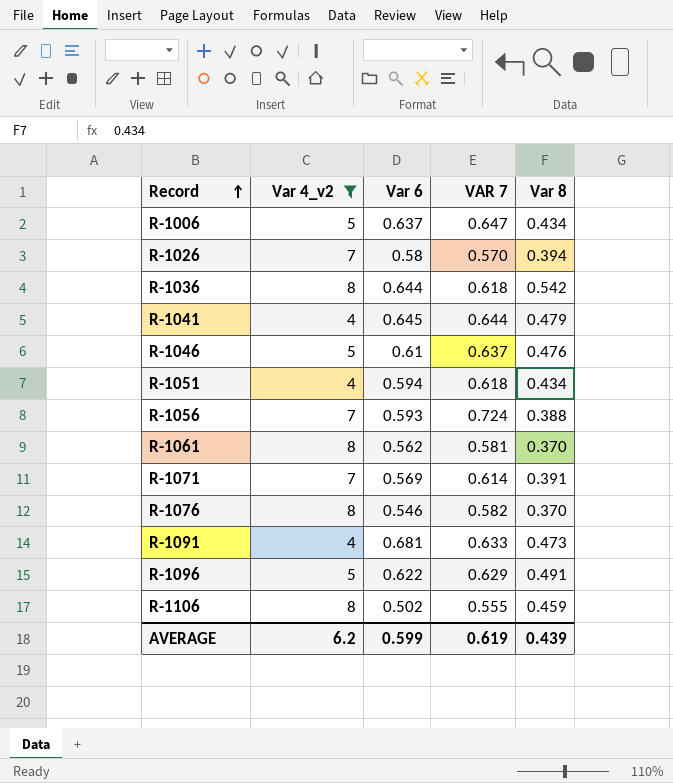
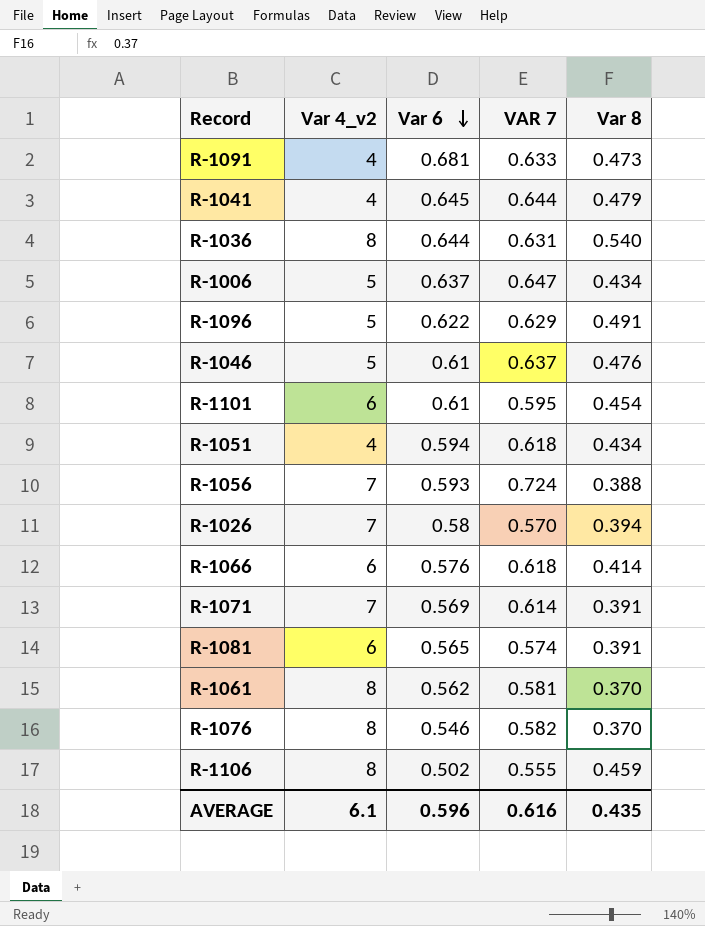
filter: Var 4_v2 != 6 -> none
row order: Record ascending -> Var 6 descending
R-1036 | VAR 7: 0.618 -> 0.631
R-1036 | Var 8: 0.542 -> 0.540
AVERAGE | Var 4_v2: 6.2 -> 6.1
AVERAGE | Var 6: 0.599 -> 0.596
AVERAGE | VAR 7: 0.619 -> 0.616
AVERAGE | Var 8: 0.439 -> 0.435

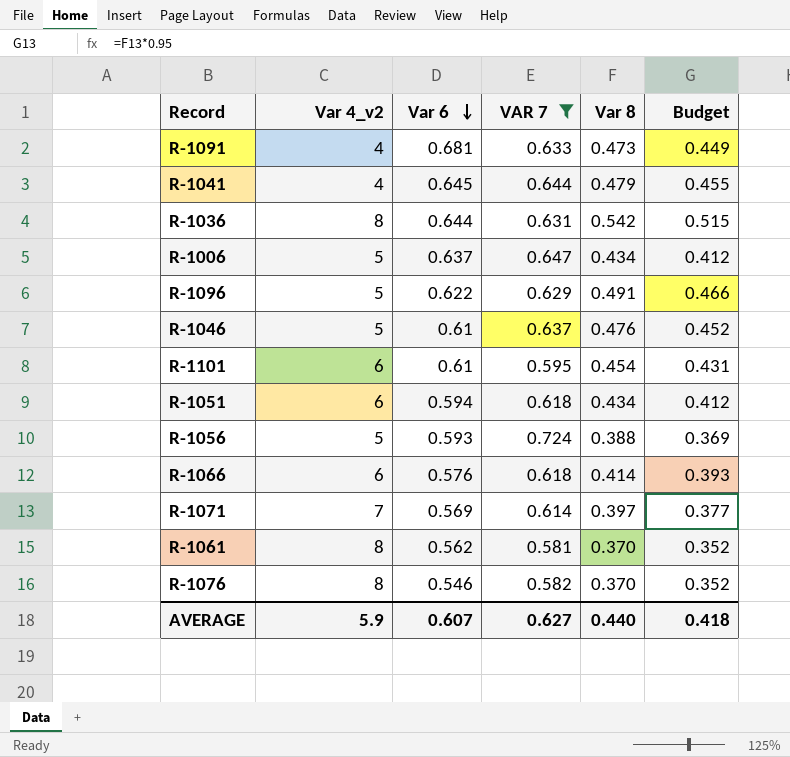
filter: none -> VAR 7 >= 0.581
column Budget | formula: none -> [Var 8] * 0.95
R-1036 | Var 8: 0.540 -> 0.542
R-1051 | Var 4_v2: 4 -> 6
R-1056 | Var 4_v2: 7 -> 5
R-1071 | Var 8: 0.391 -> 0.397
AVERAGE | Var 4_v2: 6.1 -> 5.9
AVERAGE | Var 6: 0.596 -> 0.607
AVERAGE | VAR 7: 0.616 -> 0.627
AVERAGE | Var 8: 0.435 -> 0.440

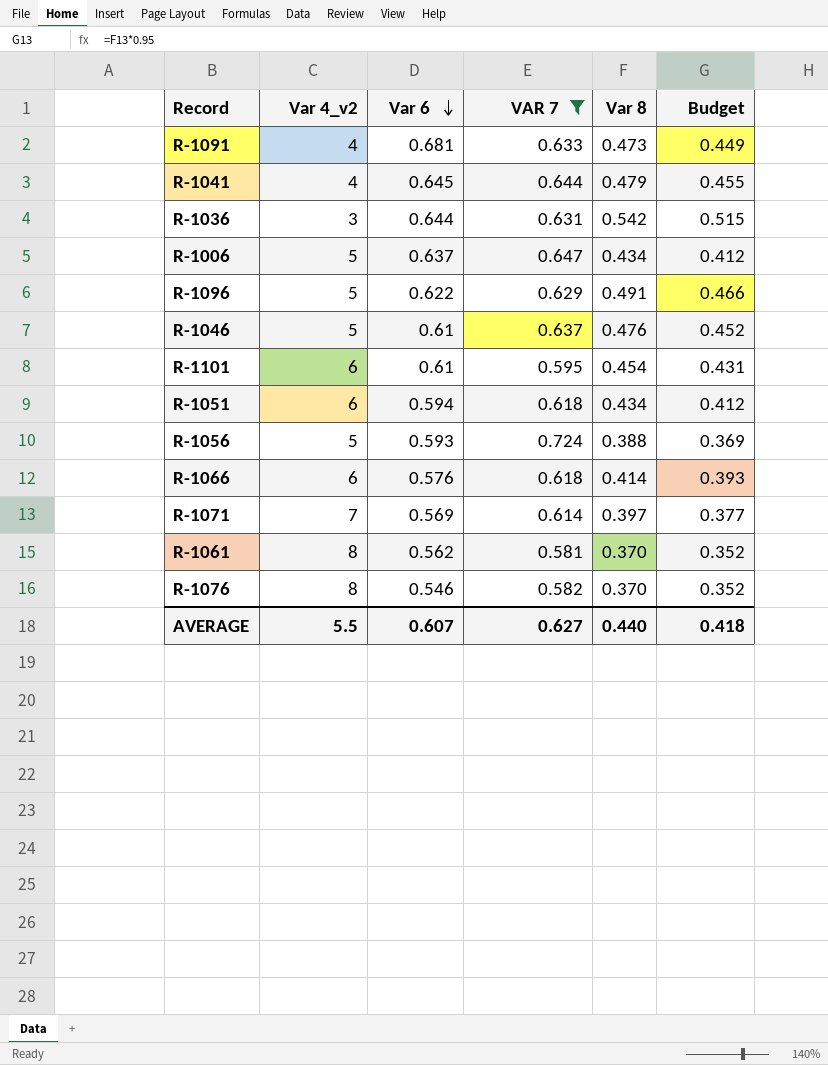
R-1036 | Var 4_v2: 8 -> 3
AVERAGE | Var 4_v2: 5.9 -> 5.5

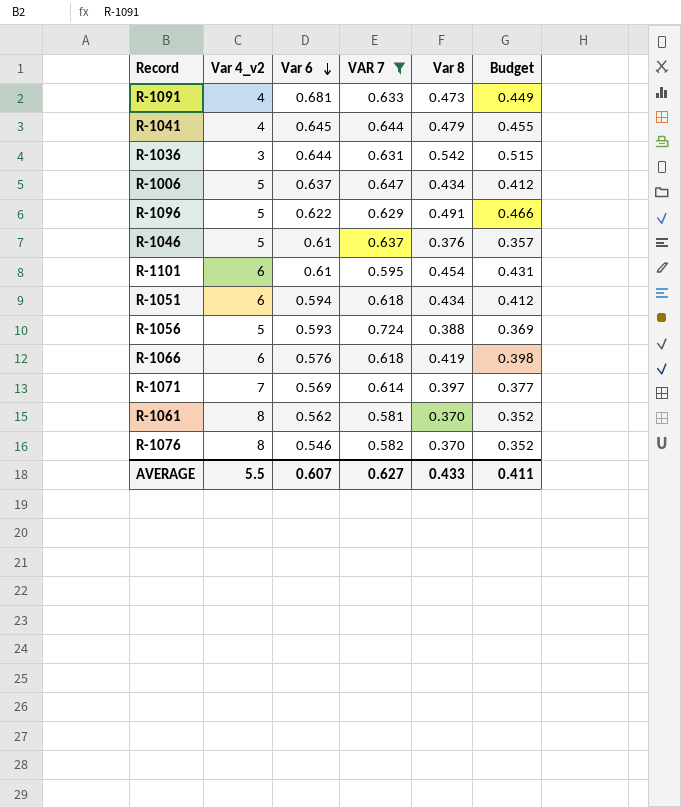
R-1046 | Var 8: 0.476 -> 0.376
R-1046 | Budget: 0.452 -> 0.357
R-1066 | Var 8: 0.414 -> 0.419
R-1066 | Budget: 0.393 -> 0.398
AVERAGE | Var 8: 0.440 -> 0.433
AVERAGE | Budget: 0.418 -> 0.411

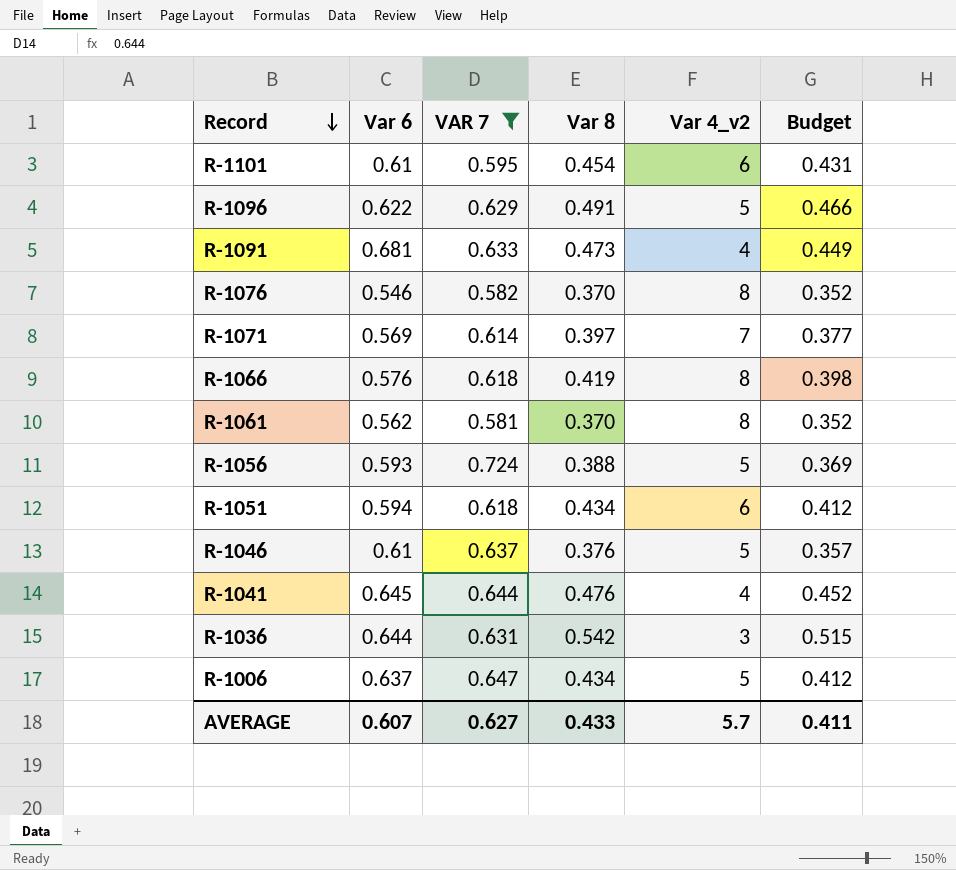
row order: Var 6 descending -> Record descending
column Var 4_v2 | position: 2 -> 5
R-1066 | Var 4_v2: 6 -> 8
R-1041 | Var 8: 0.479 -> 0.476
R-1041 | Budget: 0.455 -> 0.452
AVERAGE | Var 4_v2: 5.5 -> 5.7

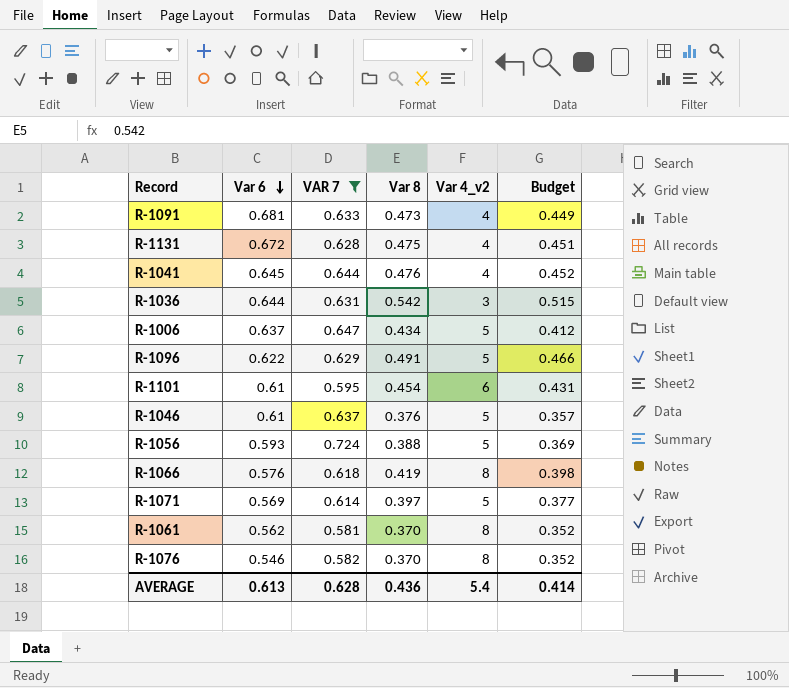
row order: Record descending -> Var 6 descending
row R-1051: 0.594 | 0.618 | 0.434 | 6 | 0.412 -> none
row R-1131: none -> 0.672 | 0.628 | 0.475 | 4 | 0.451
R-1071 | Var 4_v2: 7 -> 5
AVERAGE | Var 6: 0.607 -> 0.613
AVERAGE | VAR 7: 0.627 -> 0.628
AVERAGE | Var 8: 0.433 -> 0.436
AVERAGE | Var 4_v2: 5.7 -> 5.4
AVERAGE | Budget: 0.411 -> 0.414

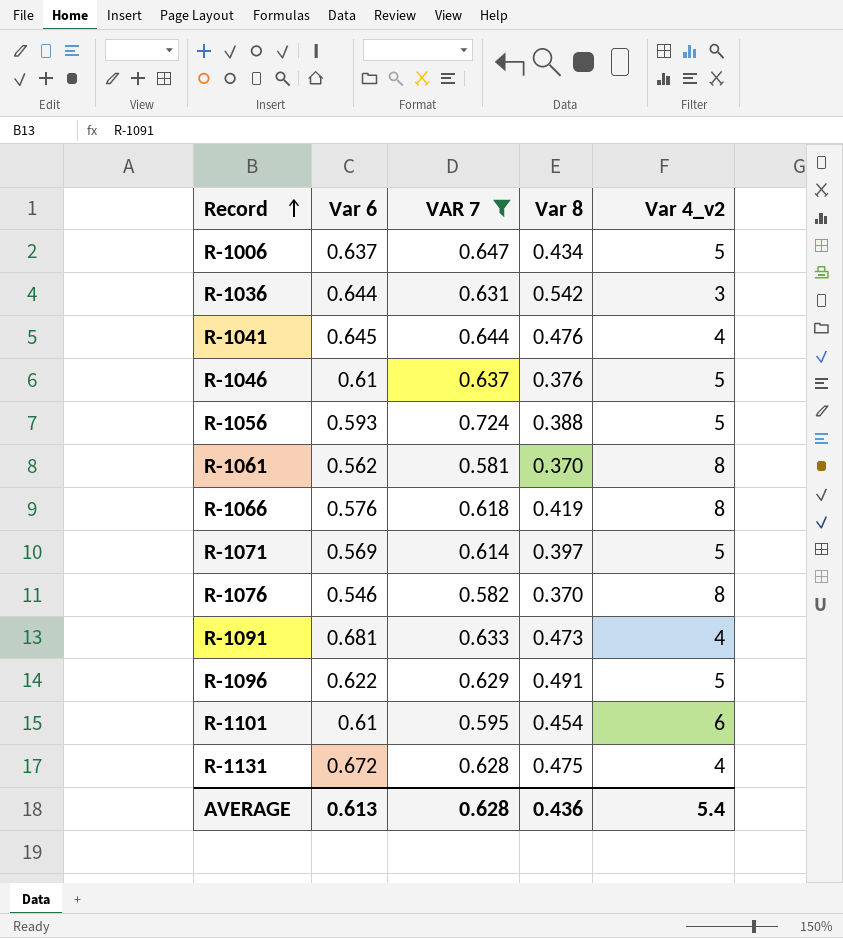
row order: Var 6 descending -> Record ascending
column Budget | formula: [Var 8] * 0.95 -> none

